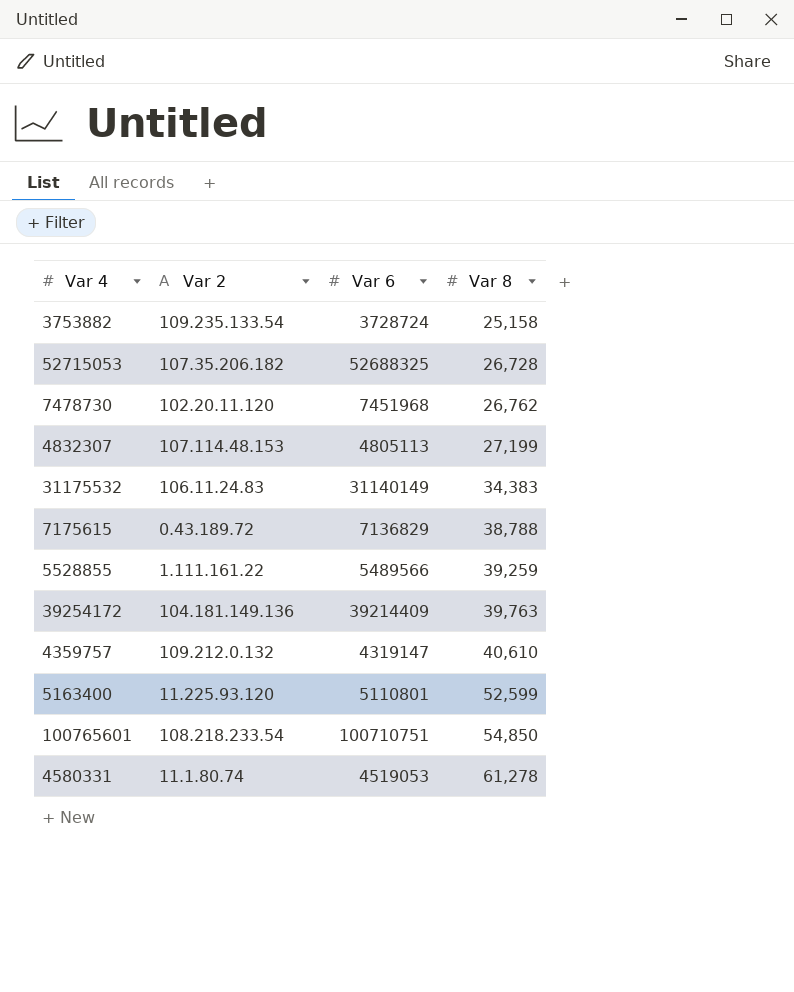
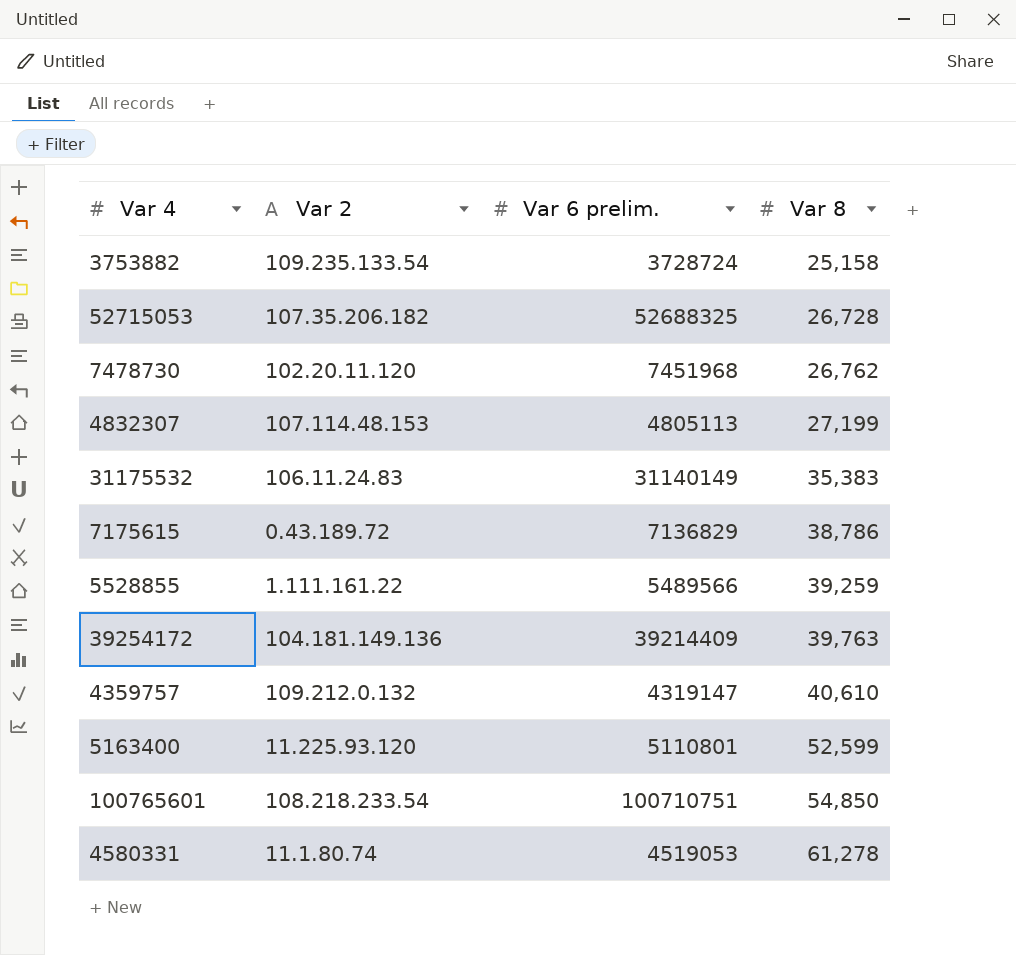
column name: Var 6 -> Var 6 prelim.
31175532 | Var 8: 34,383 -> 35,383
7175615 | Var 8: 38,788 -> 38,786

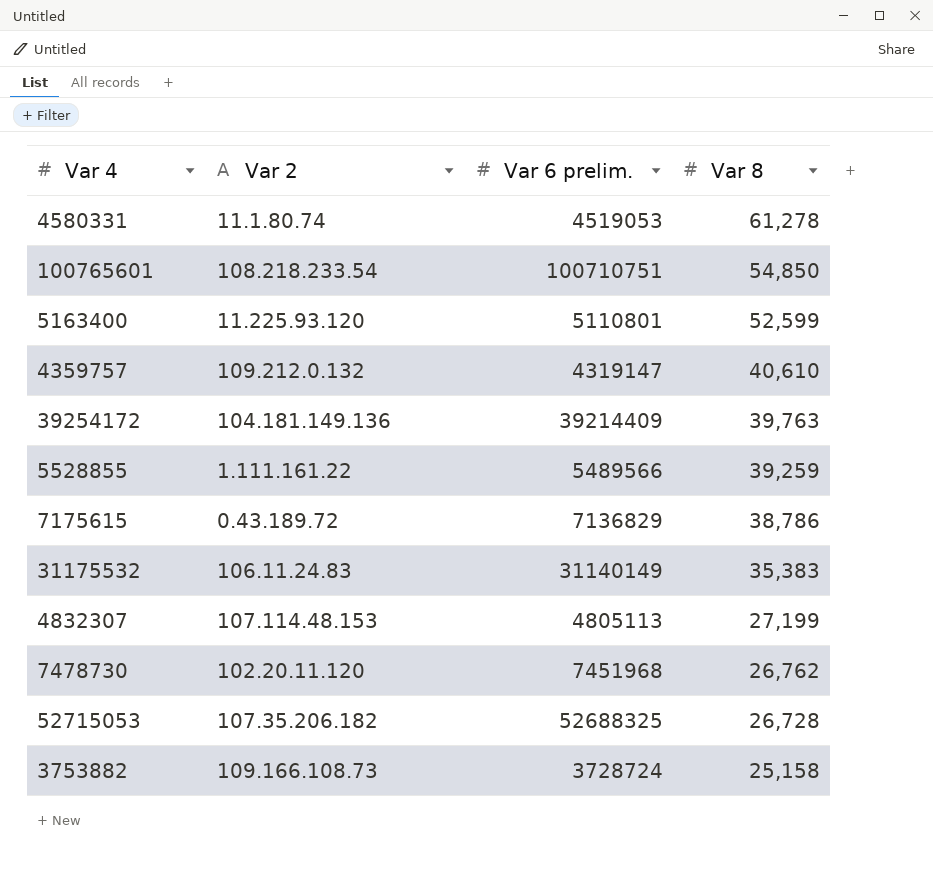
row order: Var 8 ascending -> Var 8 descending
3753882 | Var 2: 109.235.133.54 -> 109.166.108.73

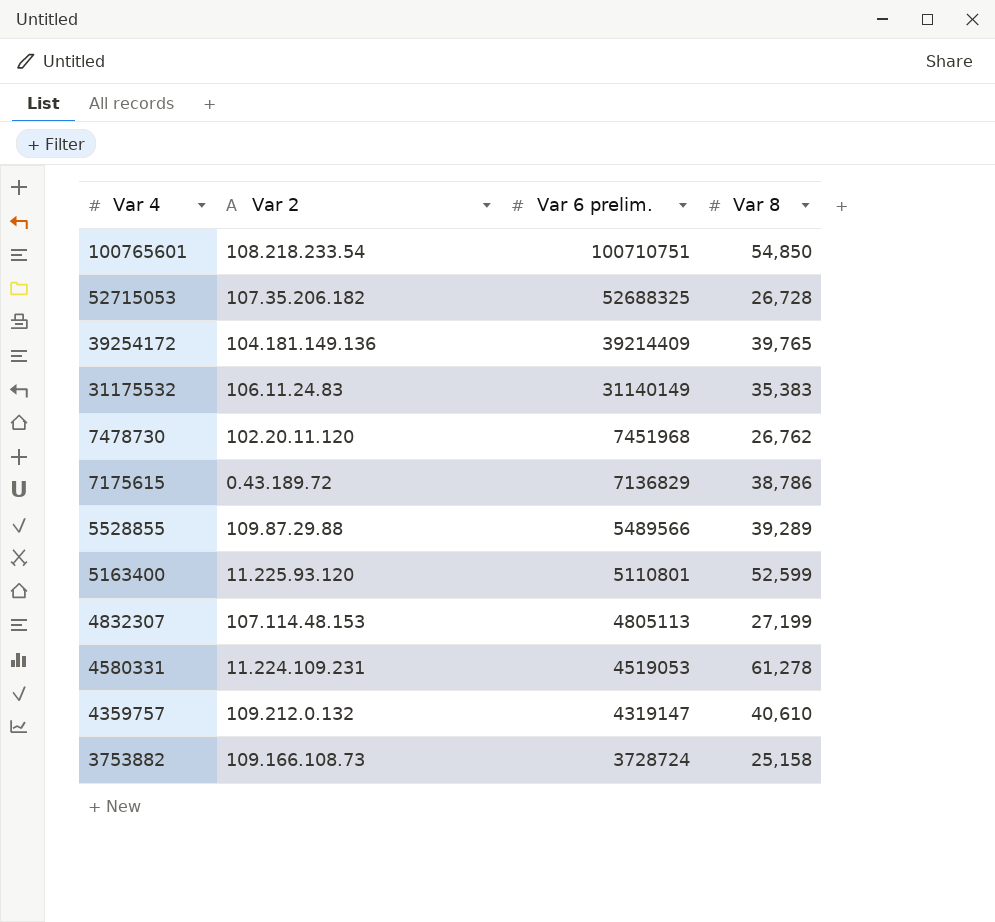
row order: Var 8 descending -> Var 4 descending
39254172 | Var 8: 39,763 -> 39,765
5528855 | Var 2: 1.111.161.22 -> 109.87.29.88
5528855 | Var 8: 39,259 -> 39,289
4580331 | Var 2: 11.1.80.74 -> 11.224.109.231

